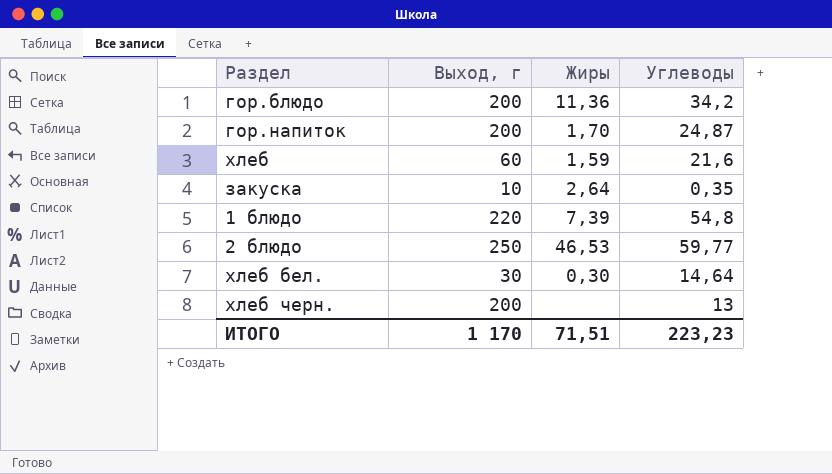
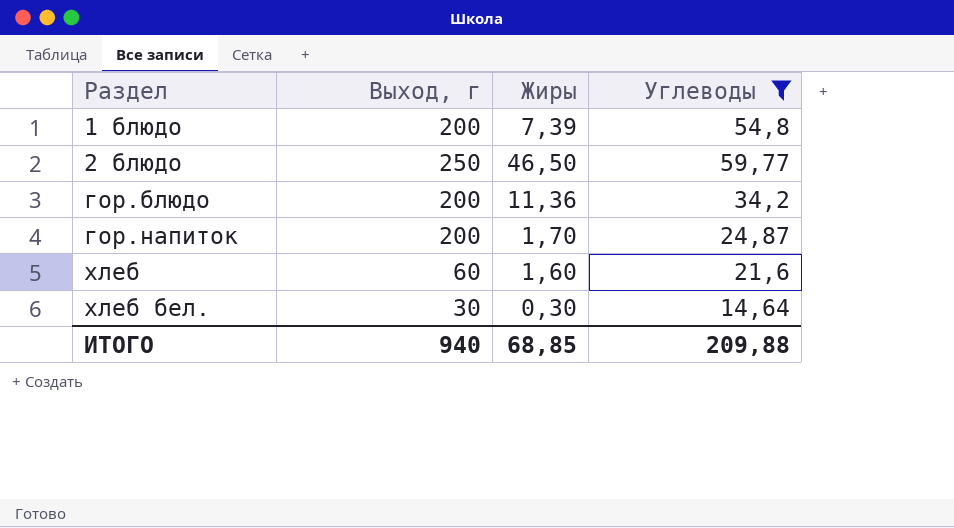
filter: none -> Углеводы >= 14,64
row order: none -> Раздел ascending
1 блюдо | Выход, г: 220 -> 200
2 блюдо | Жиры: 46,53 -> 46,50
хлеб | Жиры: 1,59 -> 1,60
ИТОГО | Выход, г: 1 170 -> 940
ИТОГО | Жиры: 71,51 -> 68,85
ИТОГО | Углеводы: 223,23 -> 209,88

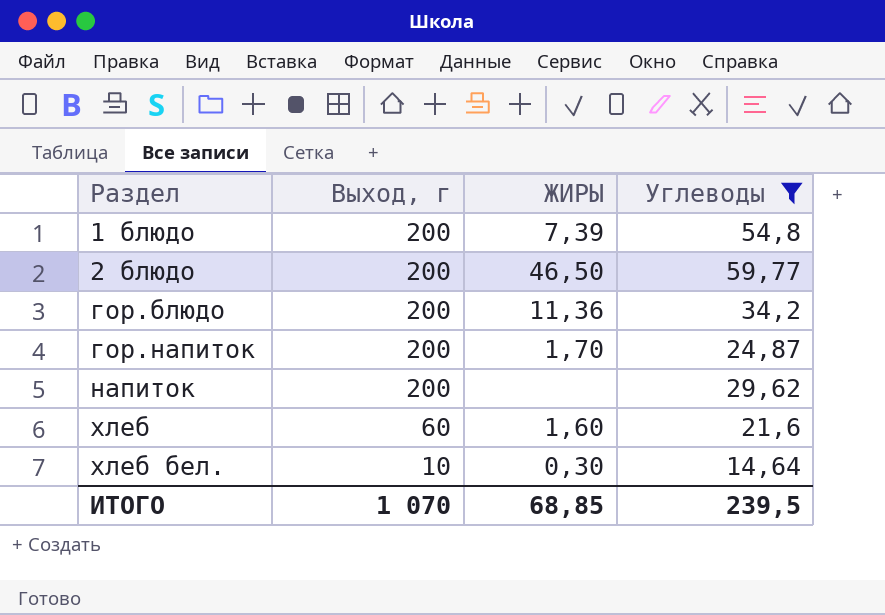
column name: Жиры -> ЖИРЫ
2 блюдо | Выход, г: 250 -> 200
row напиток: none -> 200 | none | 29,62
хлеб бел. | Выход, г: 30 -> 10
ИТОГО | Выход, г: 940 -> 1 070
ИТОГО | Углеводы: 209,88 -> 239,5

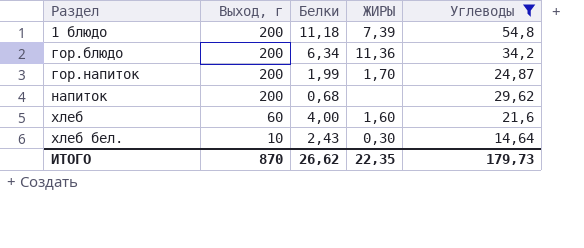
column Белки | position: none -> 3
row 2 блюдо: 200 | 46,50 | 59,77 -> none
ИТОГО | Выход, г: 1 070 -> 870
ИТОГО | ЖИРЫ: 68,85 -> 22,35
ИТОГО | Углеводы: 239,5 -> 179,73

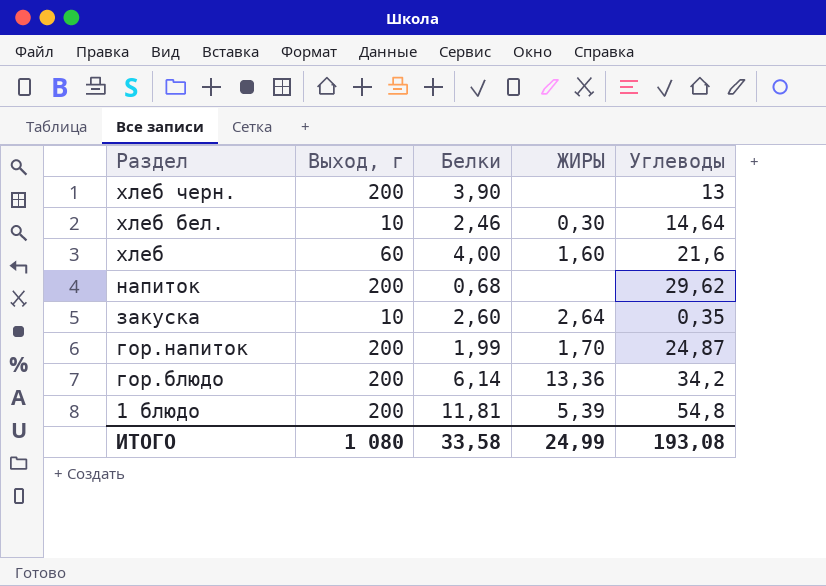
filter: Углеводы >= 14,64 -> none
row order: Раздел ascending -> Раздел descending
хлеб бел. | Белки: 2,43 -> 2,46
гор.блюдо | Белки: 6,34 -> 6,14
гор.блюдо | ЖИРЫ: 11,36 -> 13,36
1 блюдо | Белки: 11,18 -> 11,81
1 блюдо | ЖИРЫ: 7,39 -> 5,39
ИТОГО | Выход, г: 870 -> 1 080
ИТОГО | Белки: 26,62 -> 33,58
ИТОГО | ЖИРЫ: 22,35 -> 24,99
ИТОГО | Углеводы: 179,73 -> 193,08

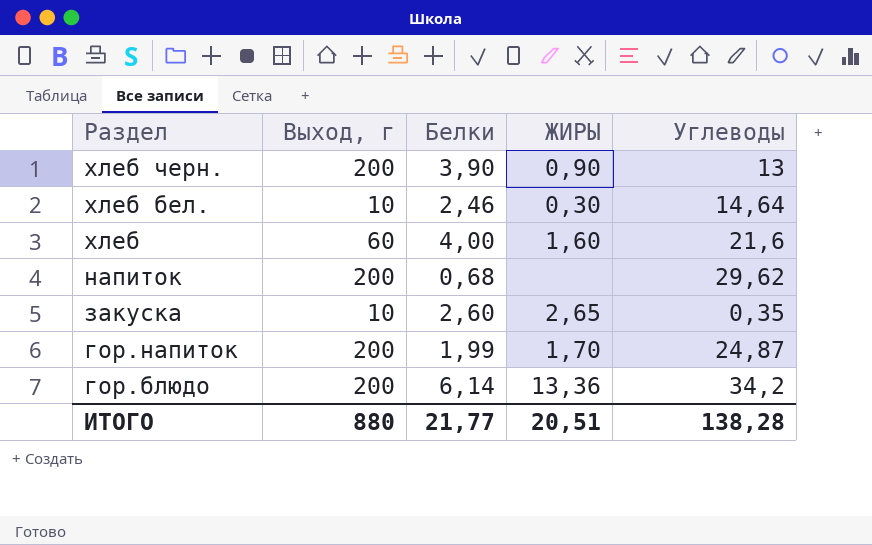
row 1 блюдо: 200 | 11,81 | 5,39 | 54,8 -> none
хлеб черн. | ЖИРЫ: none -> 0,90
закуска | ЖИРЫ: 2,64 -> 2,65
ИТОГО | Выход, г: 1 080 -> 880
ИТОГО | Белки: 33,58 -> 21,77
ИТОГО | ЖИРЫ: 24,99 -> 20,51
ИТОГО | Углеводы: 193,08 -> 138,28

